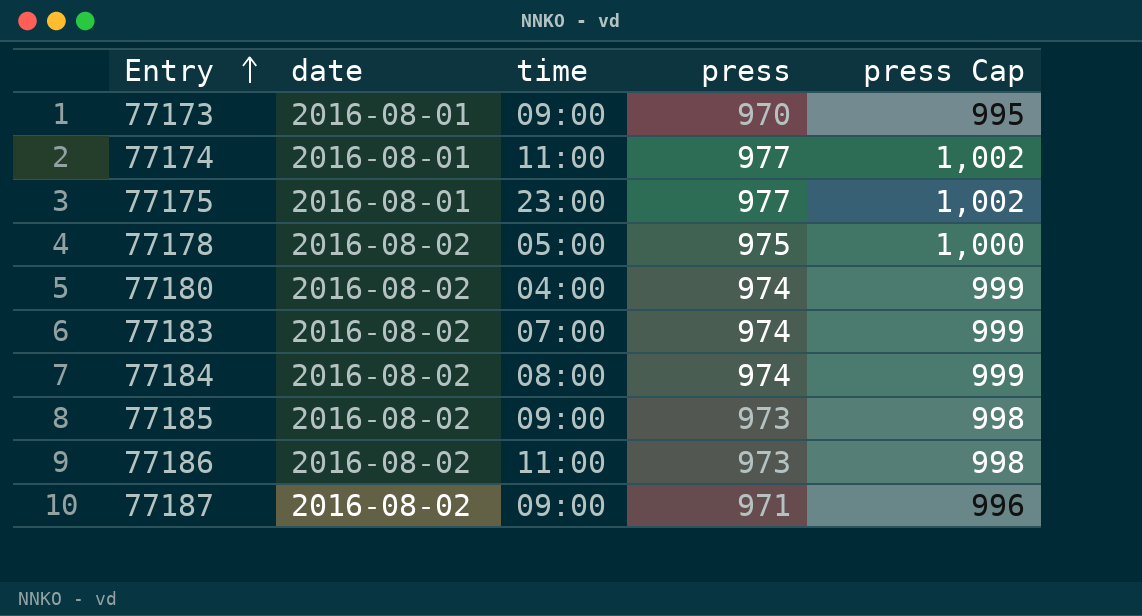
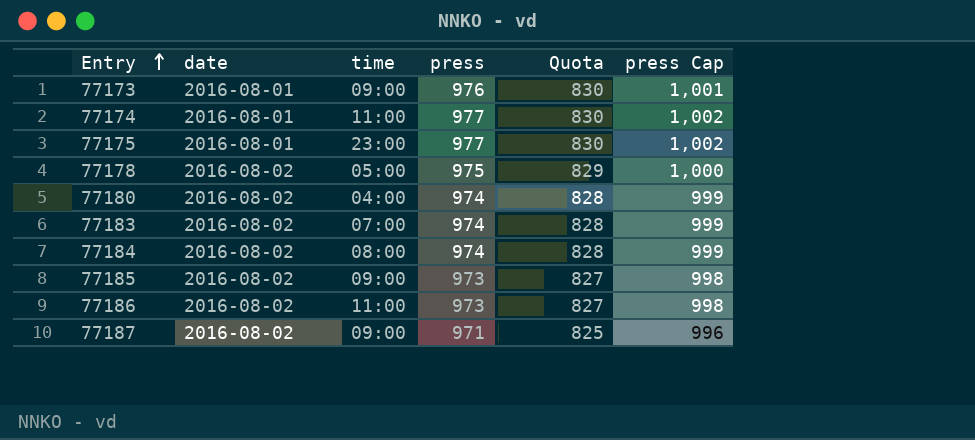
column Quota | formula: none -> [press] * 0.85
77173 | press: 970 -> 976
77173 | press Cap: 995 -> 1,001

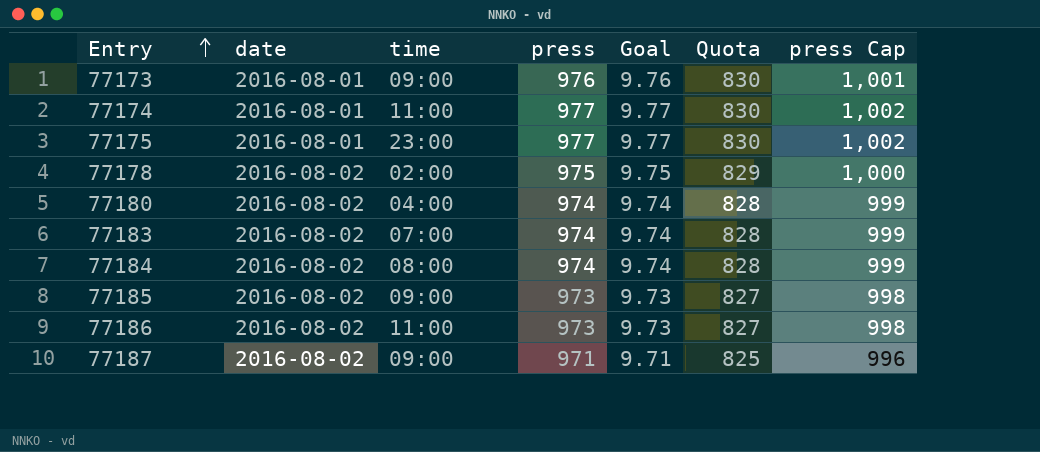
column Goal | formula: none -> [press] * 0.01
77178 | time: 05:00 -> 02:00

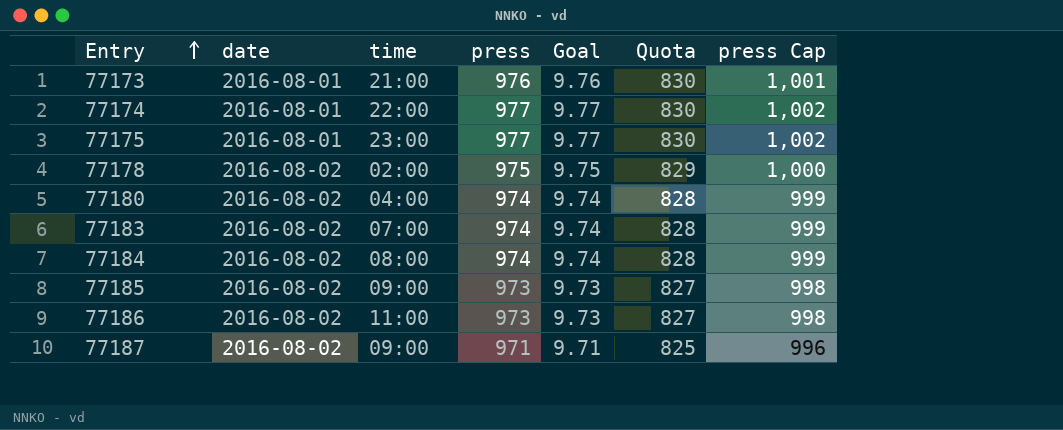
77173 | time: 09:00 -> 21:00
77174 | time: 11:00 -> 22:00

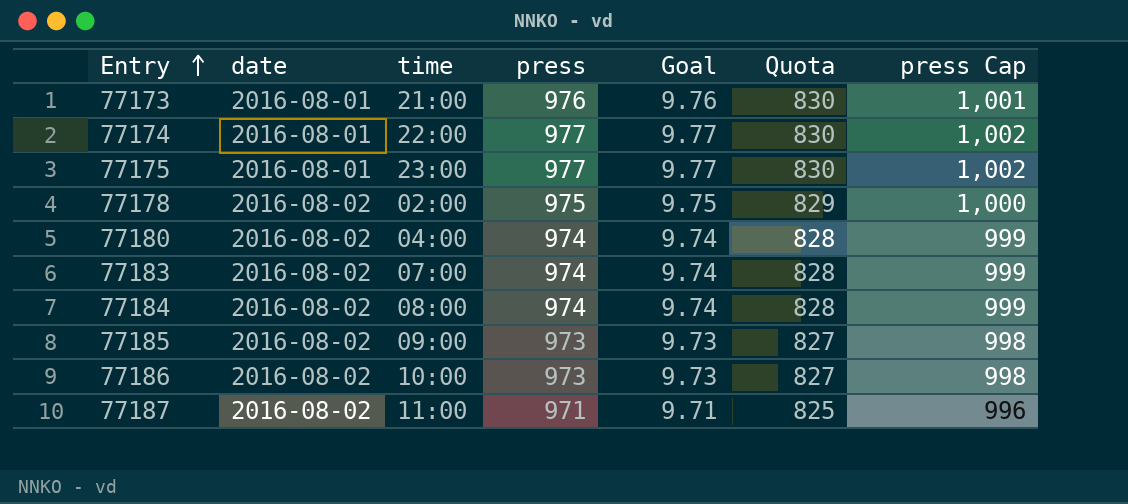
77186 | time: 11:00 -> 10:00
77187 | time: 09:00 -> 11:00

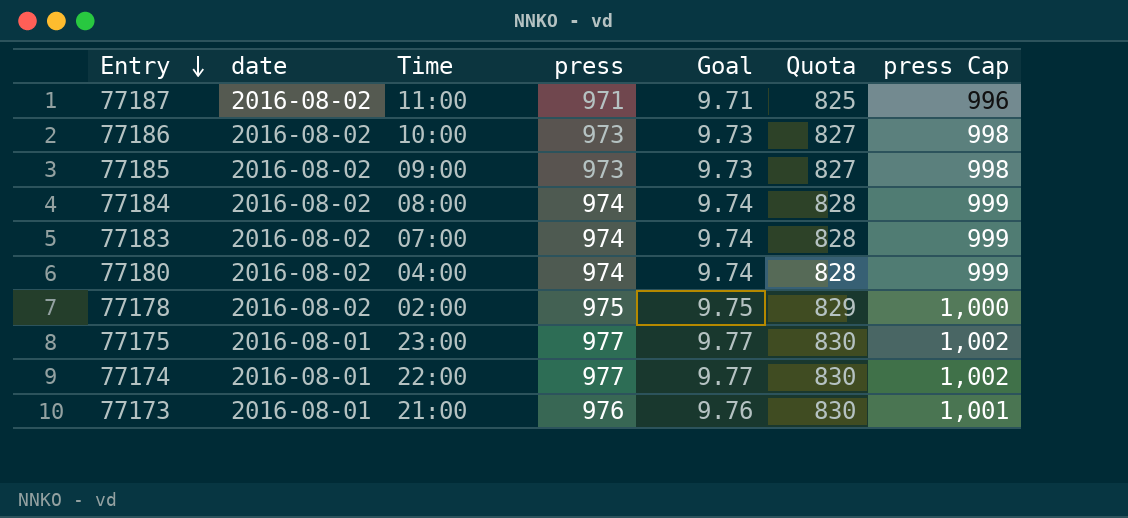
row order: Entry ascending -> Entry descending
column name: time -> Time

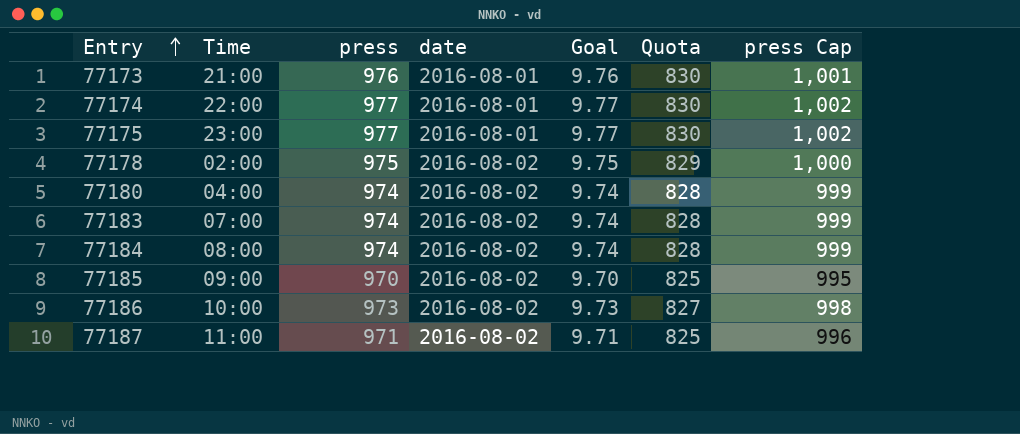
row order: Entry descending -> Entry ascending
column date | position: 2 -> 4
77185 | press: 973 -> 970
77185 | Goal: 9.73 -> 9.70
77185 | Quota: 827 -> 825
77185 | press Cap: 998 -> 995

